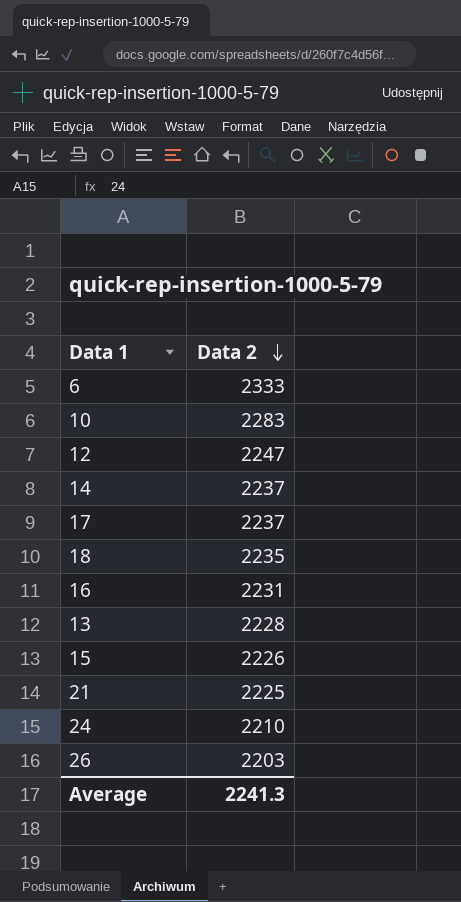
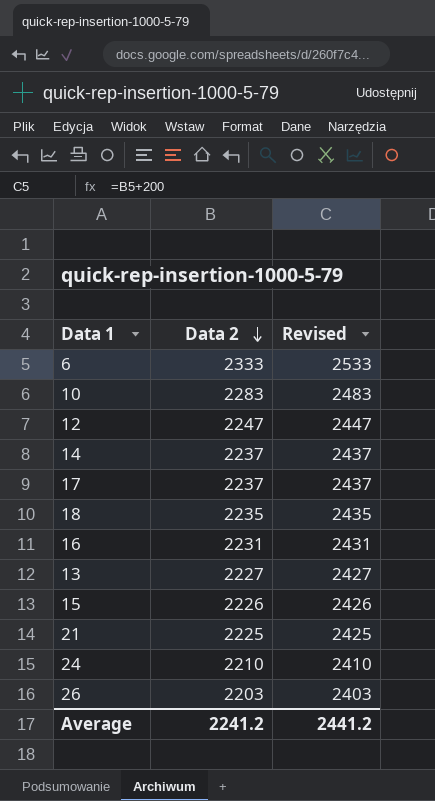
column Revised | formula: none -> [Data 2] + 200
13 | Data 2: 2228 -> 2227
Average | Data 2: 2241.3 -> 2241.2

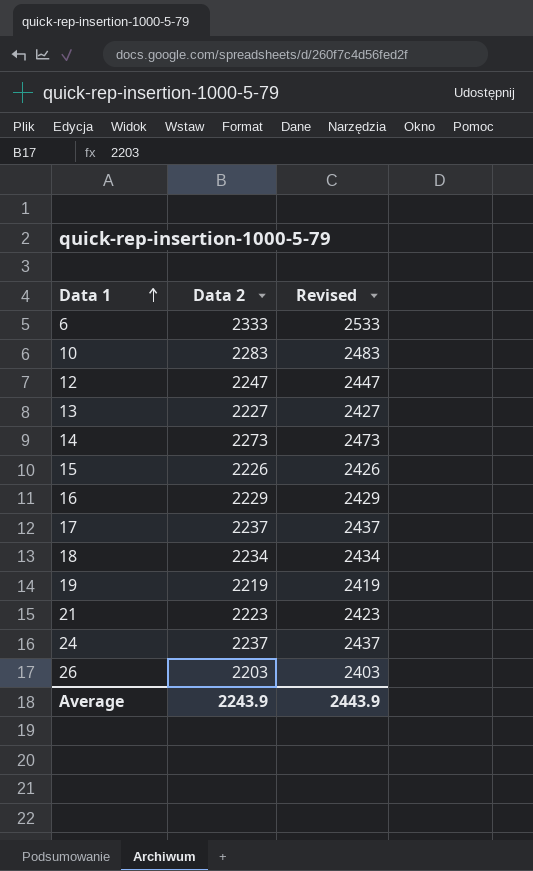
row order: Data 2 descending -> Data 1 ascending
14 | Data 2: 2237 -> 2273
14 | Revised: 2437 -> 2473
16 | Data 2: 2231 -> 2229
16 | Revised: 2431 -> 2429
18 | Data 2: 2235 -> 2234
18 | Revised: 2435 -> 2434
row 19: none -> 2219 | 2419
21 | Data 2: 2225 -> 2223
21 | Revised: 2425 -> 2423
24 | Data 2: 2210 -> 2237
24 | Revised: 2410 -> 2437
Average | Data 2: 2241.2 -> 2243.9
Average | Revised: 2441.2 -> 2443.9

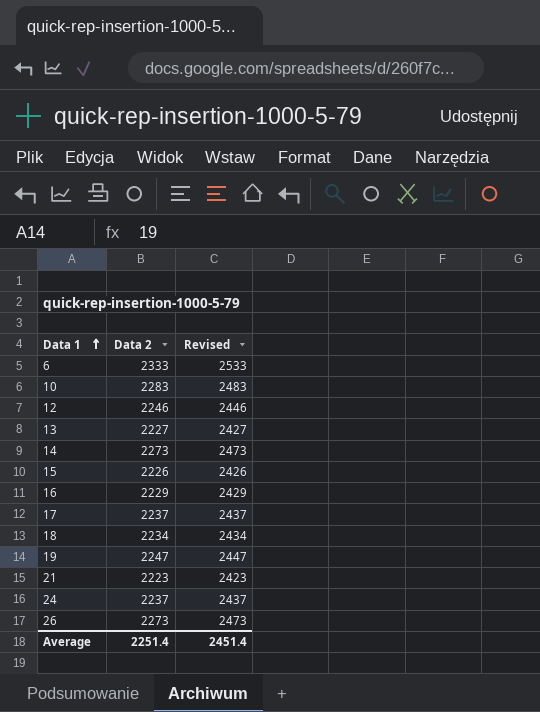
12 | Data 2: 2247 -> 2246
12 | Revised: 2447 -> 2446
19 | Data 2: 2219 -> 2247
19 | Revised: 2419 -> 2447
26 | Data 2: 2203 -> 2273
26 | Revised: 2403 -> 2473
Average | Data 2: 2243.9 -> 2251.4
Average | Revised: 2443.9 -> 2451.4

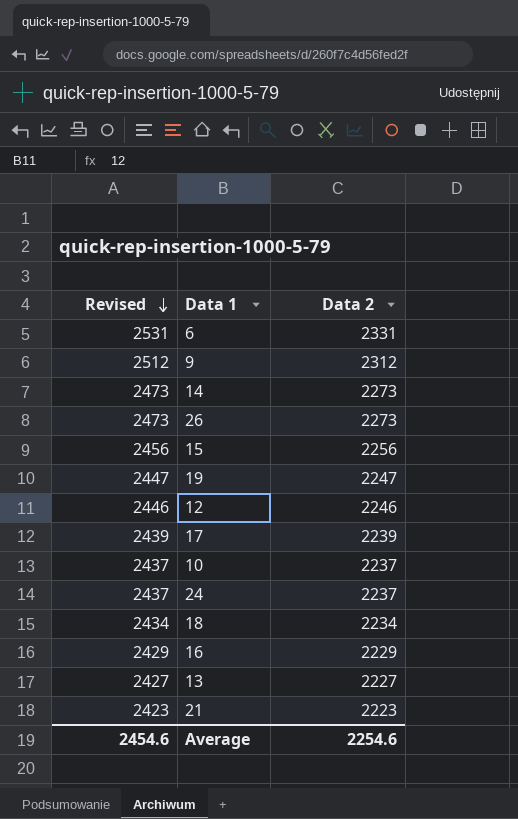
row order: Data 1 ascending -> Revised descending
column Revised | position: 3 -> 1
6 | Revised: 2533 -> 2531
6 | Data 2: 2333 -> 2331
row 9: none -> 2512 | 2312
15 | Revised: 2426 -> 2456
15 | Data 2: 2226 -> 2256
17 | Revised: 2437 -> 2439
17 | Data 2: 2237 -> 2239
10 | Revised: 2483 -> 2437
10 | Data 2: 2283 -> 2237
Average | Revised: 2451.4 -> 2454.6
Average | Data 2: 2251.4 -> 2254.6

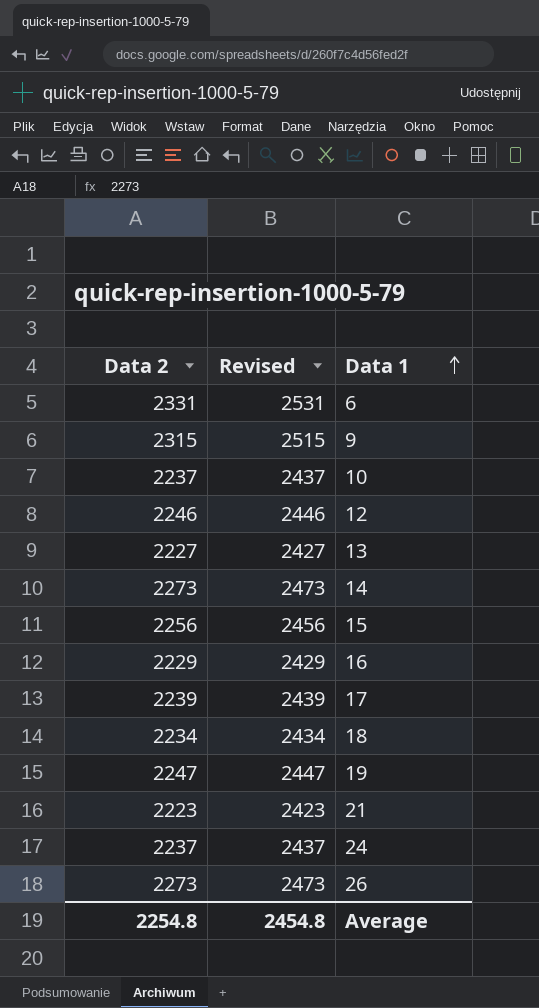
row order: Revised descending -> Data 1 ascending
column Data 2 | position: 3 -> 1
9 | Data 2: 2312 -> 2315
9 | Revised: 2512 -> 2515
Average | Data 2: 2254.6 -> 2254.8
Average | Revised: 2454.6 -> 2454.8

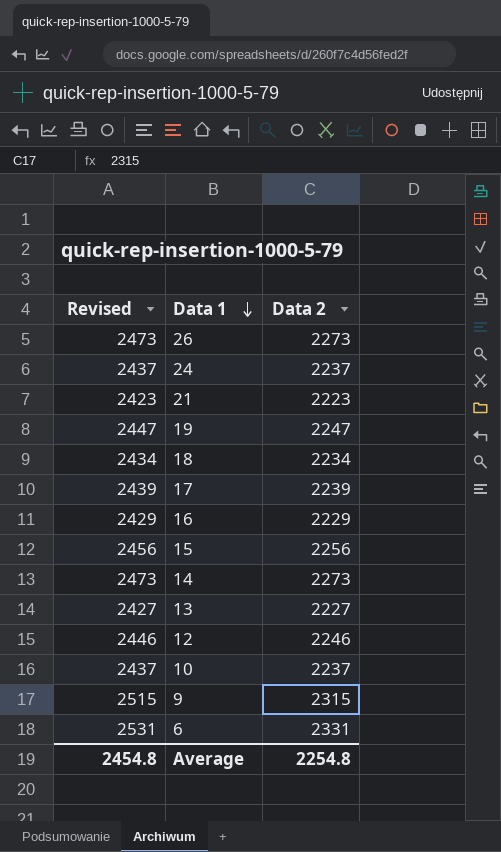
row order: Data 1 ascending -> Data 1 descending
column Data 2 | position: 1 -> 3

